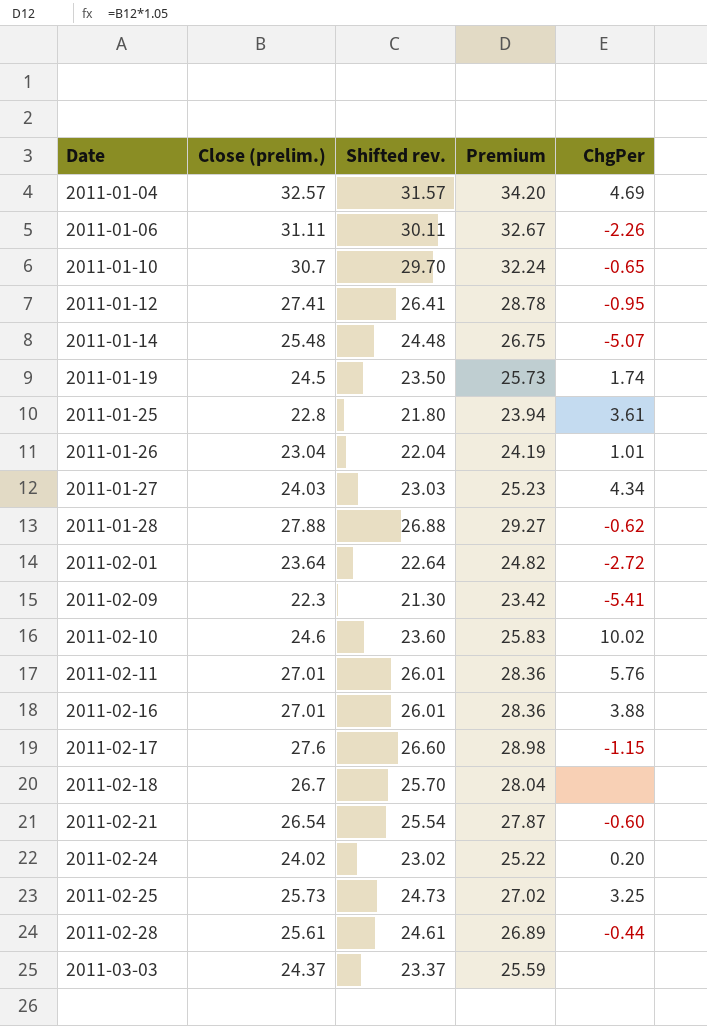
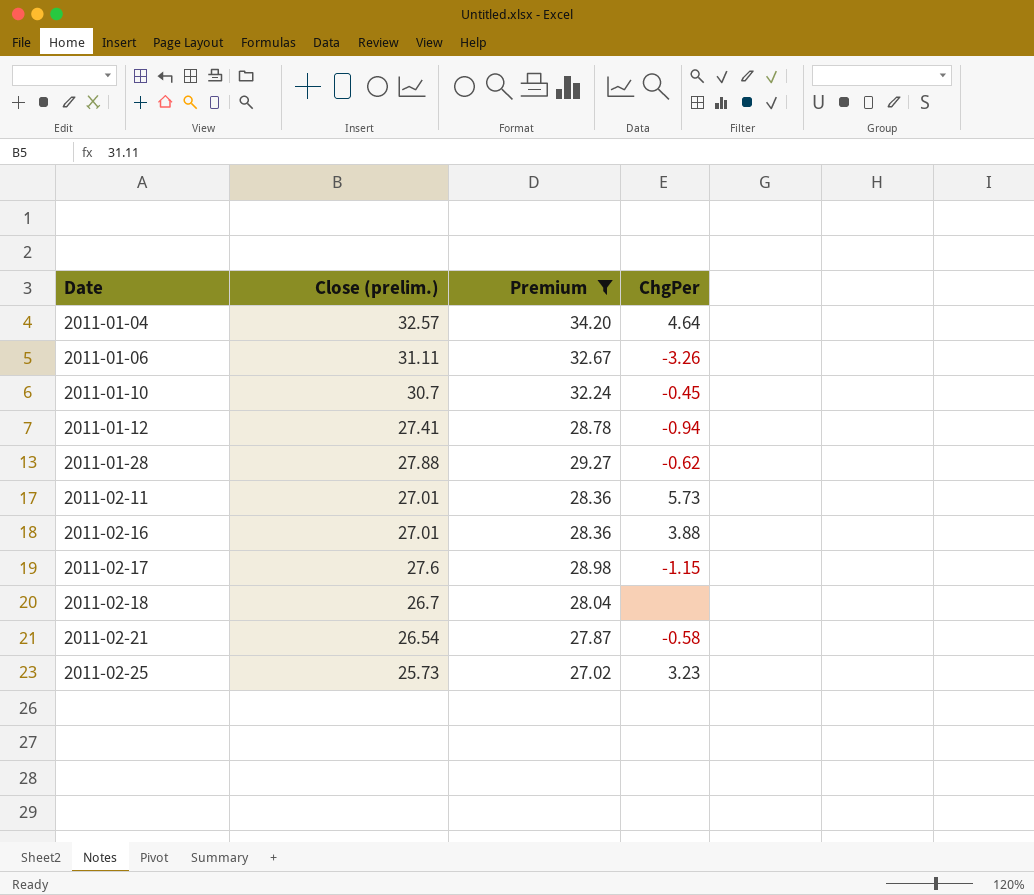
filter: none -> Premium >= 27.02
column Shifted rev. | formula: [Close (prelim.)] - 1 -> none
2011-01-04 | ChgPer: 4.69 -> 4.64
2011-01-06 | ChgPer: -2.26 -> -3.26
2011-01-10 | ChgPer: -0.65 -> -0.45
2011-01-12 | ChgPer: -0.95 -> -0.94
2011-02-11 | ChgPer: 5.76 -> 5.73
2011-02-21 | ChgPer: -0.60 -> -0.58
2011-02-25 | ChgPer: 3.25 -> 3.23

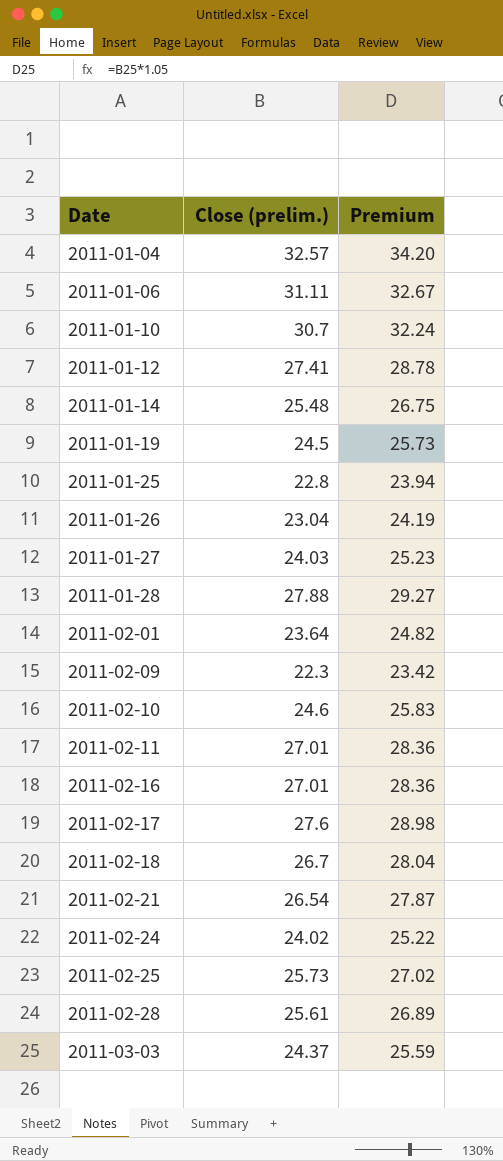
filter: Premium >= 27.02 -> none
column ChgPer | position: 4 -> none

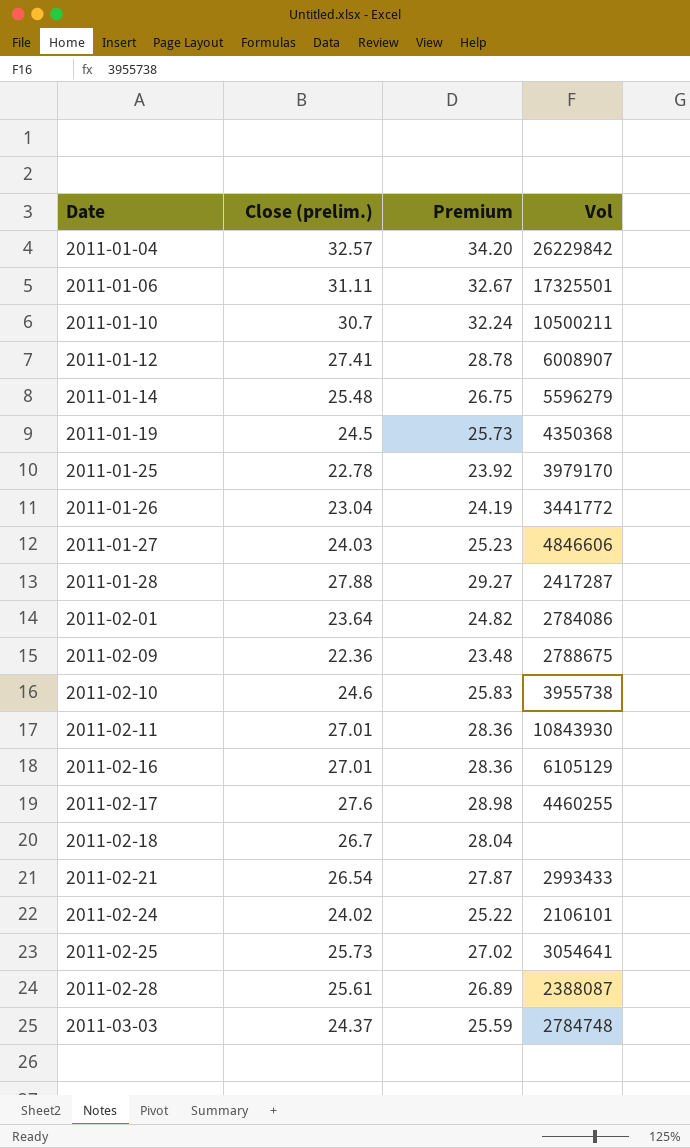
column Vol | position: none -> 4
2011-01-25 | Close (prelim.): 22.8 -> 22.78
2011-01-25 | Premium: 23.94 -> 23.92
2011-02-09 | Close (prelim.): 22.3 -> 22.36
2011-02-09 | Premium: 23.42 -> 23.48

